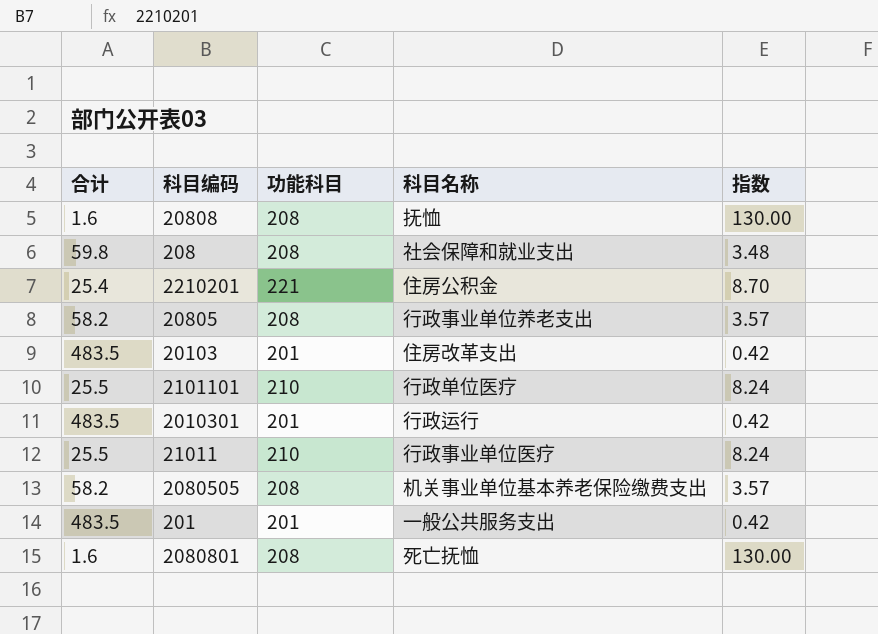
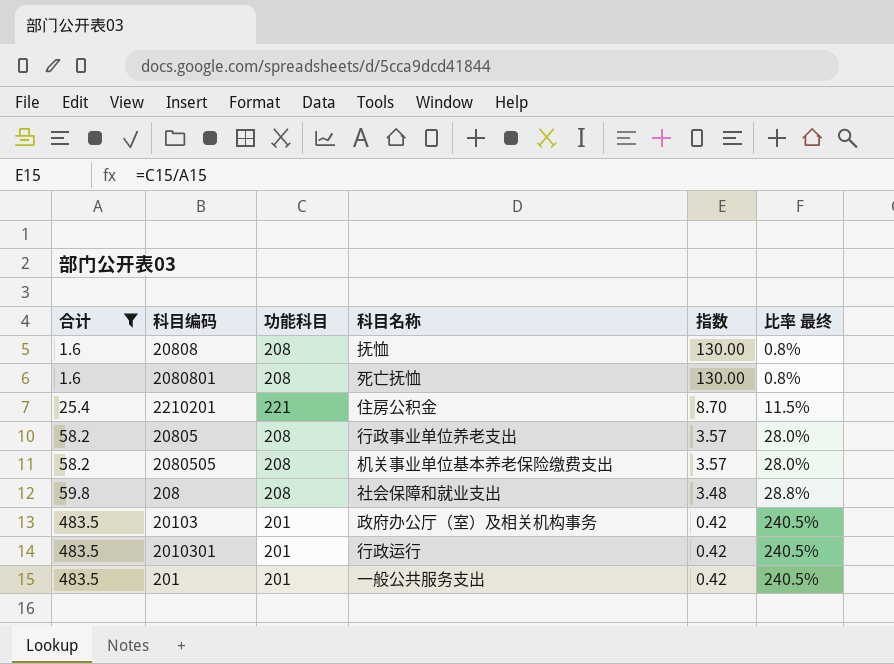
filter: none -> 合计 != 25.5
row order: none -> 合计 ascending
column 比率 最终 | formula: none -> [合计] / [功能科目]
20103 | 科目名称: 住房改革支出 -> 政府办公厅（室）及相关机构事务

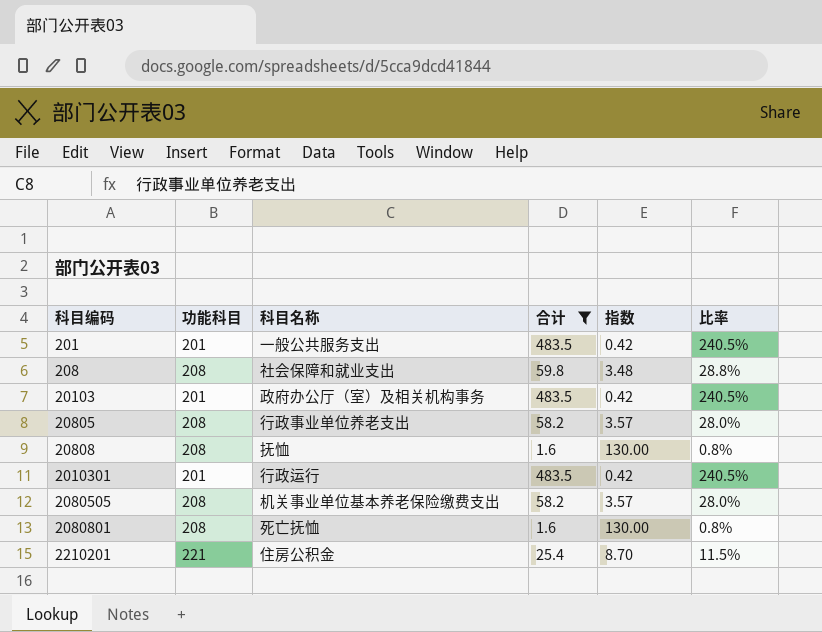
row order: 合计 ascending -> 科目编码 ascending
column 合计 | position: 1 -> 4
column name: 比率 最终 -> 比率

